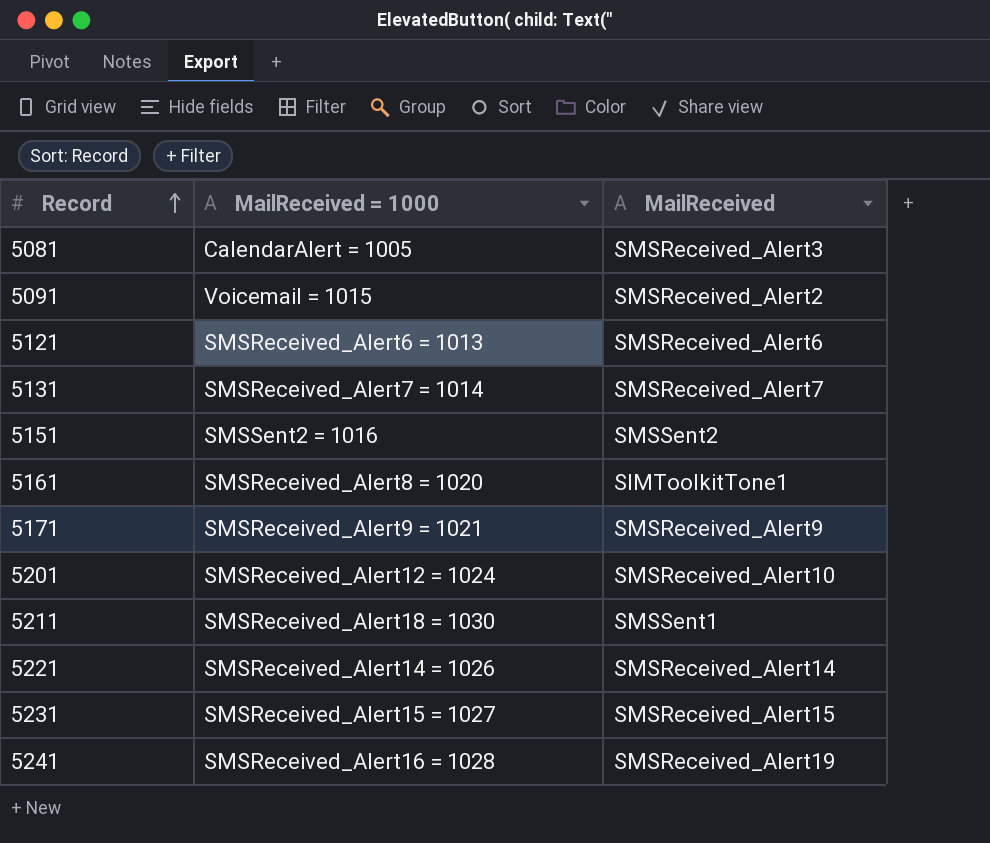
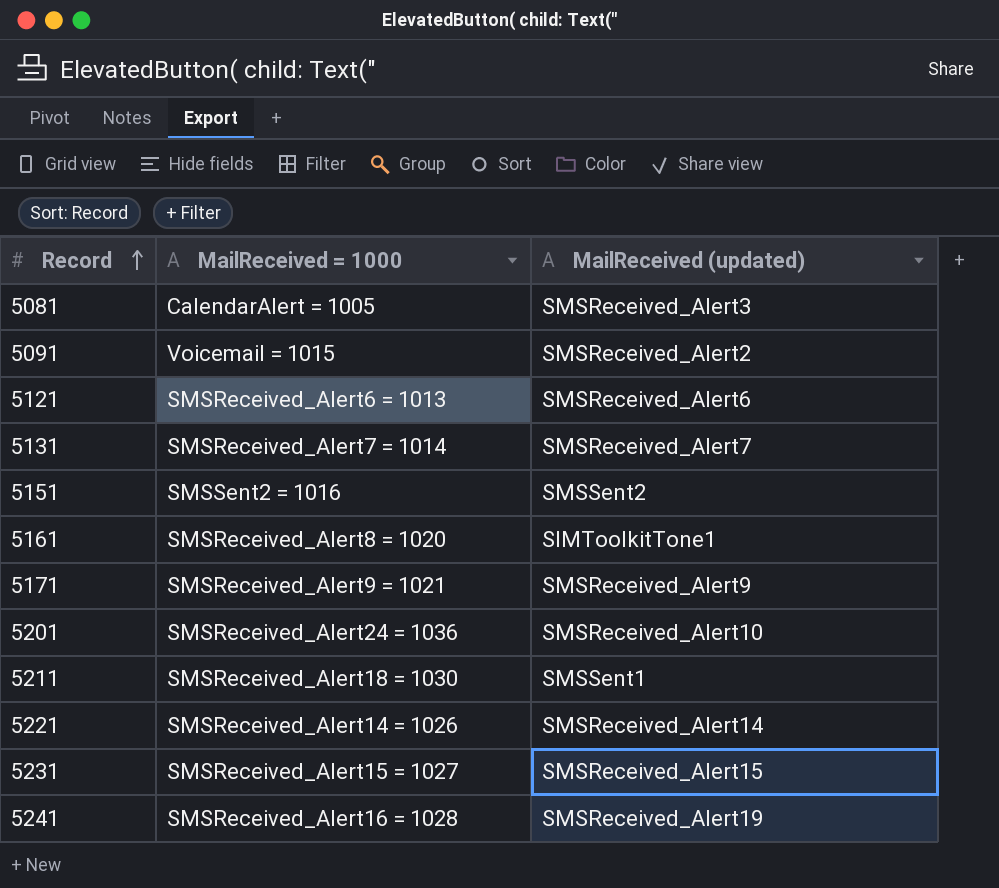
column name: MailReceived -> MailReceived (updated)
5201 | MailReceived = 1000: SMSReceived_Alert12 = 1024 -> SMSReceived_Alert24 = 1036

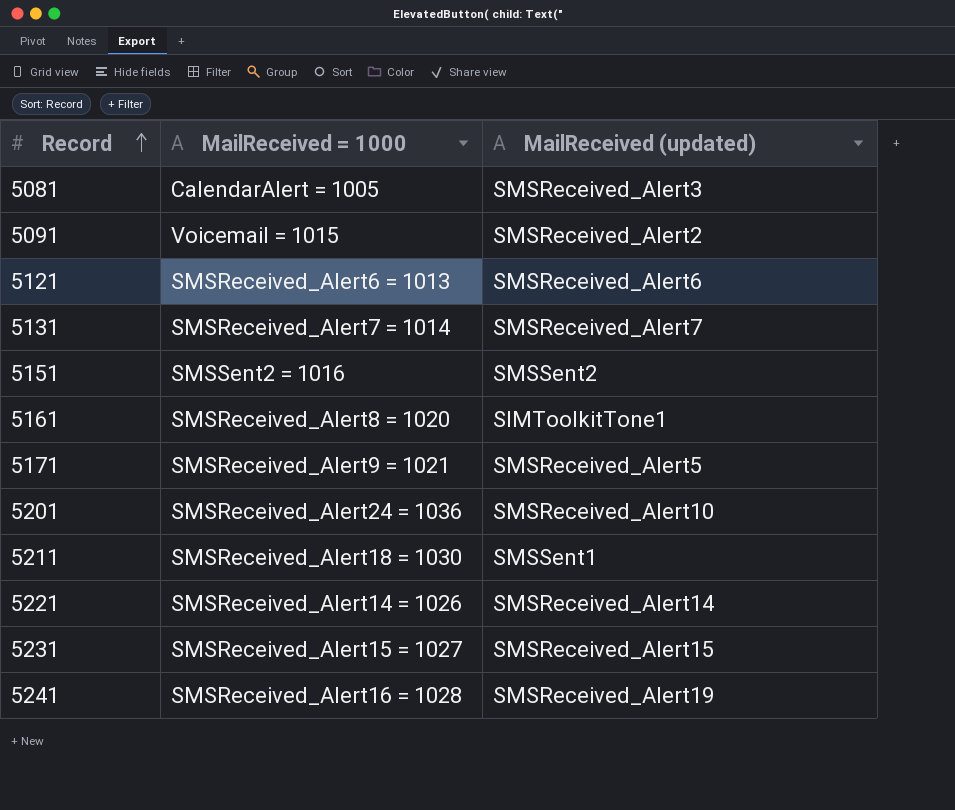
5171 | MailReceived (updated): SMSReceived_Alert9 -> SMSReceived_Alert5

